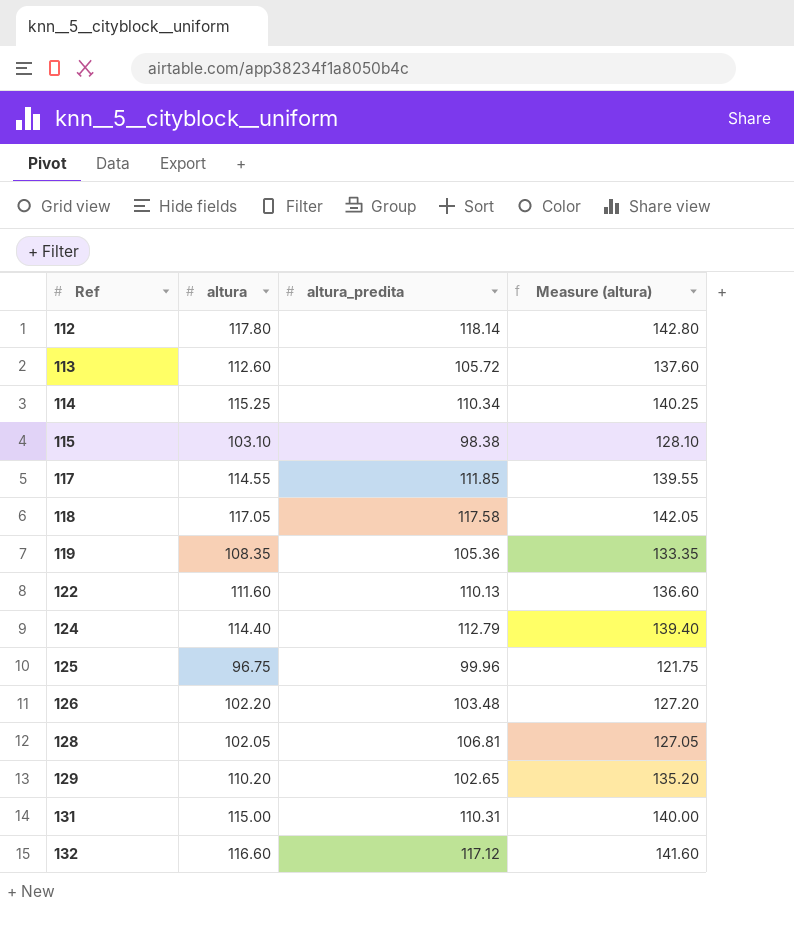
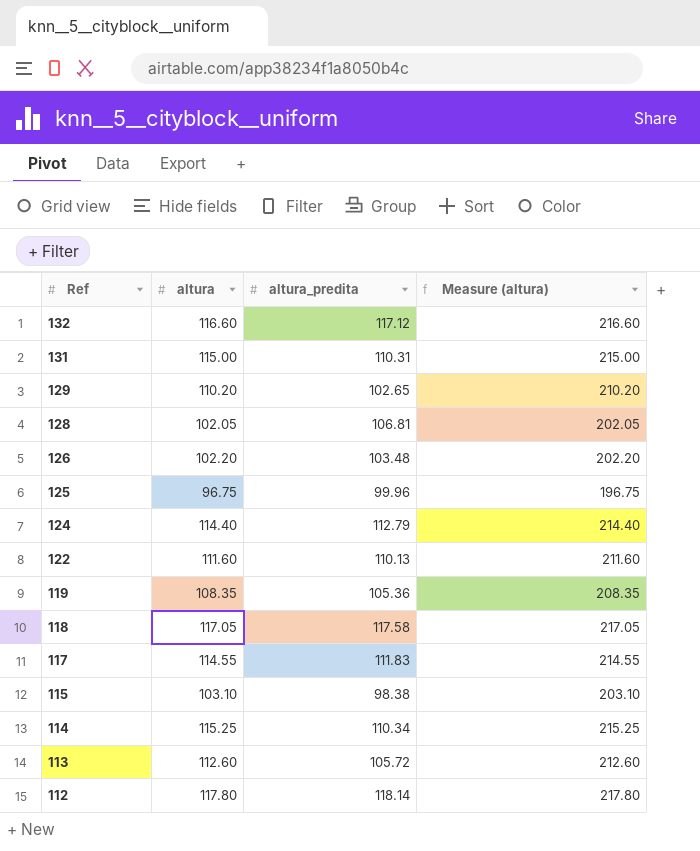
row order: Ref ascending -> Ref descending
column Measure (altura) | formula: [altura] + 25 -> [altura] + 100
117 | altura_predita: 111.85 -> 111.83

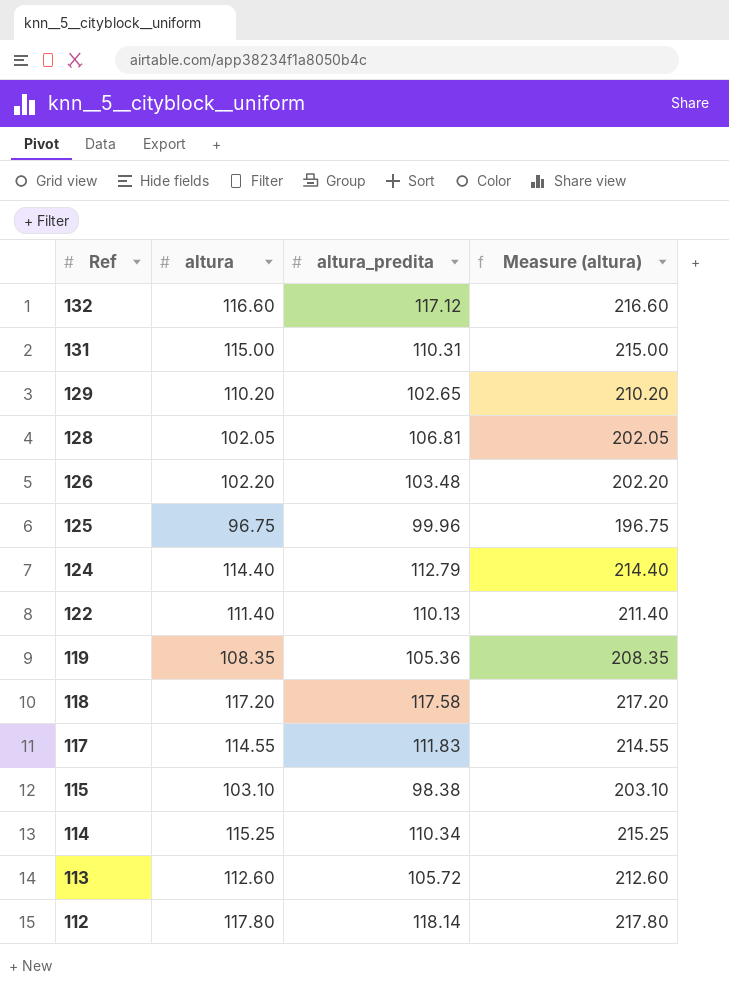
122 | altura: 111.60 -> 111.40
122 | Measure (altura): 211.60 -> 211.40
118 | altura: 117.05 -> 117.20
118 | Measure (altura): 217.05 -> 217.20

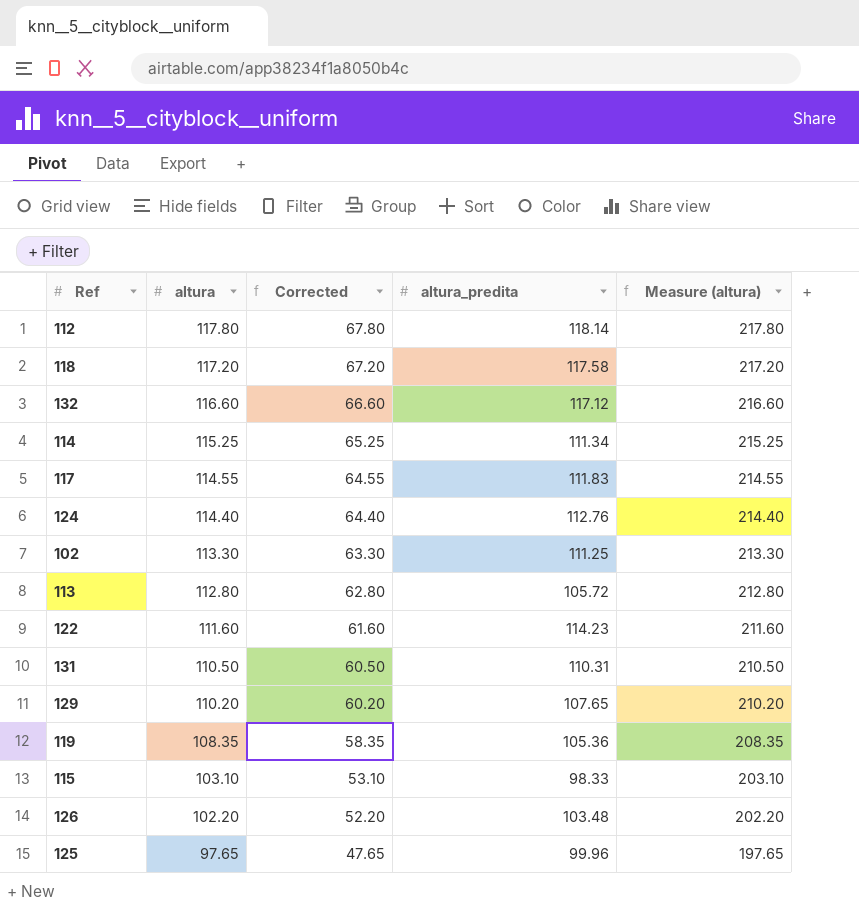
row order: Ref descending -> altura descending
column Corrected | formula: none -> [altura] - 50
row 128: 102.05 | 106.81 | 202.05 -> none
114 | altura_predita: 110.34 -> 111.34
124 | altura_predita: 112.79 -> 112.76
row 102: none -> 113.30 | 63.30 | 111.25 | 213.30
113 | altura: 112.60 -> 112.80
113 | Measure (altura): 212.60 -> 212.80
122 | altura: 111.40 -> 111.60
122 | altura_predita: 110.13 -> 114.23
122 | Measure (altura): 211.40 -> 211.60
131 | altura: 115.00 -> 110.50
131 | Measure (altura): 215.00 -> 210.50
129 | altura_predita: 102.65 -> 107.65
115 | altura_predita: 98.38 -> 98.33
125 | altura: 96.75 -> 97.65
125 | Measure (altura): 196.75 -> 197.65

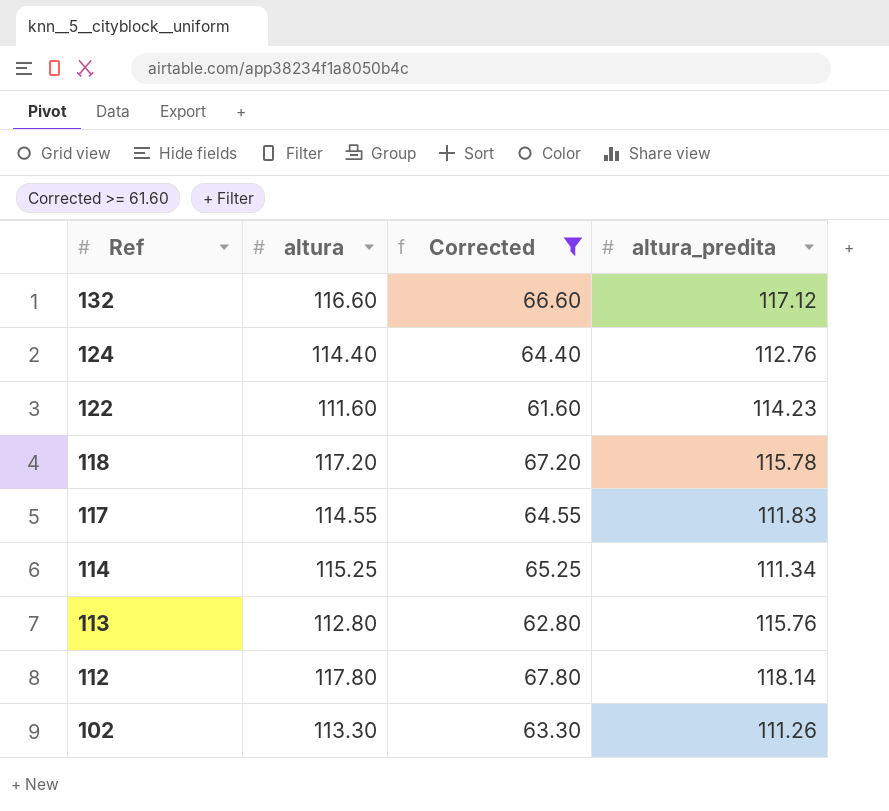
filter: none -> Corrected >= 61.60
row order: altura descending -> Ref descending
column Measure (altura) | formula: [altura] + 100 -> none
118 | altura_predita: 117.58 -> 115.78
113 | altura_predita: 105.72 -> 115.76
102 | altura_predita: 111.25 -> 111.26

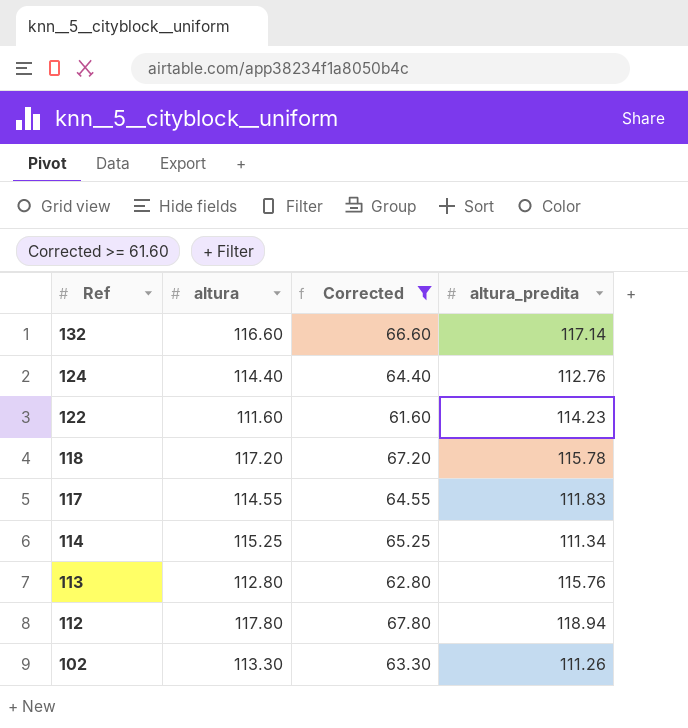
132 | altura_predita: 117.12 -> 117.14
112 | altura_predita: 118.14 -> 118.94

